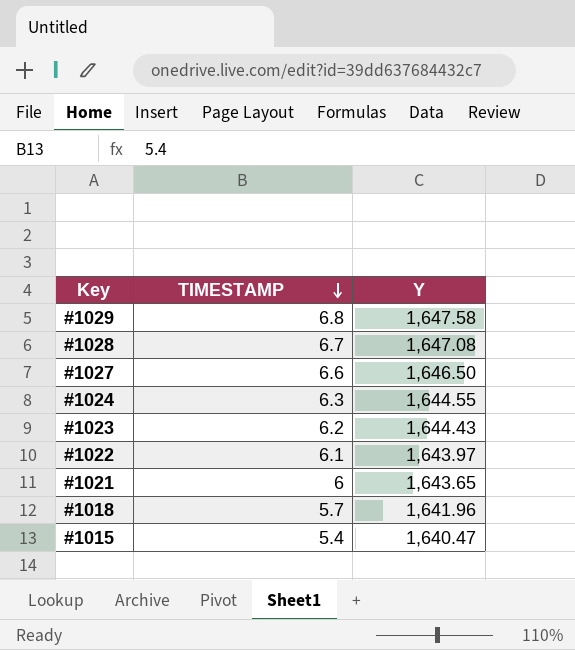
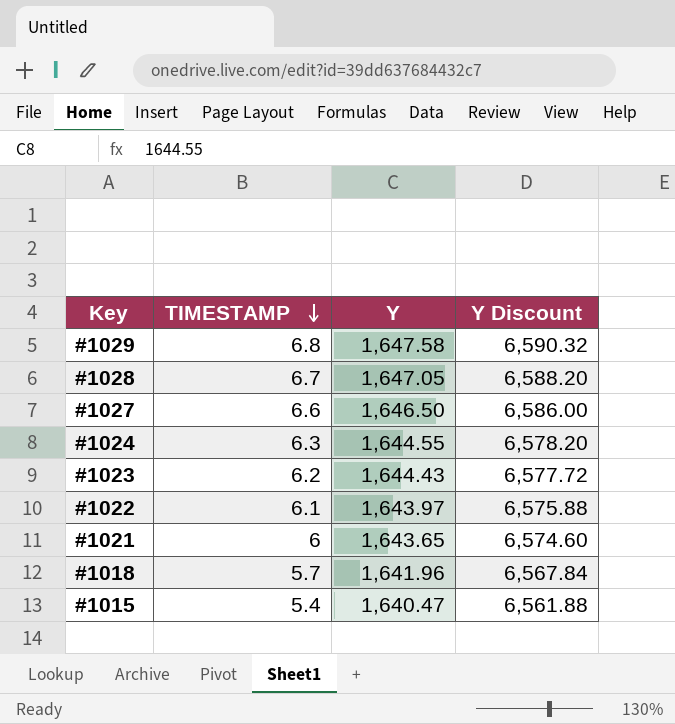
column Y Discount | formula: none -> [Y] * 4
#1028 | Y: 1,647.08 -> 1,647.05

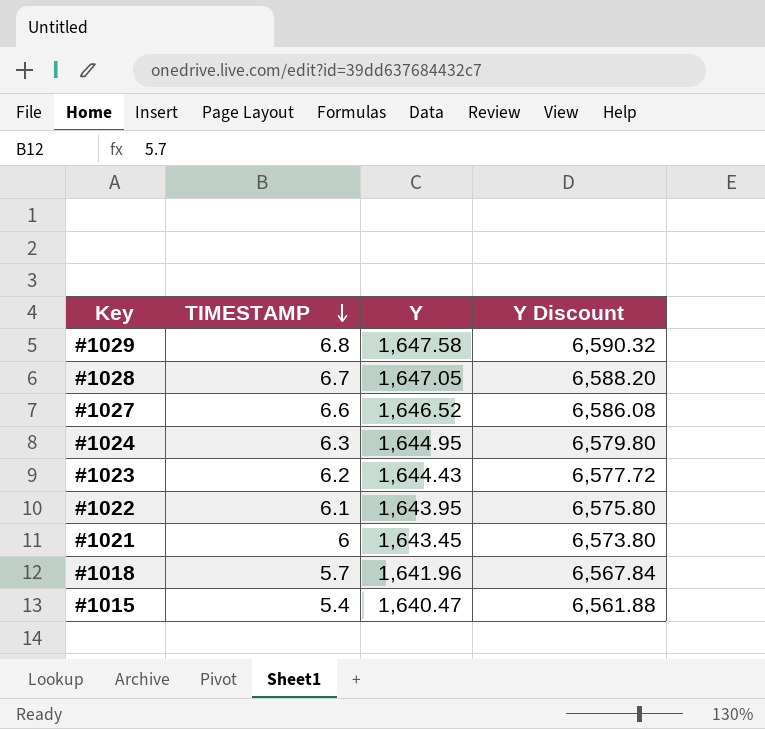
#1027 | Y: 1,646.50 -> 1,646.52
#1027 | Y Discount: 6,586.00 -> 6,586.08
#1024 | Y: 1,644.55 -> 1,644.95
#1024 | Y Discount: 6,578.20 -> 6,579.80
#1022 | Y: 1,643.97 -> 1,643.95
#1022 | Y Discount: 6,575.88 -> 6,575.80
#1021 | Y: 1,643.65 -> 1,643.45
#1021 | Y Discount: 6,574.60 -> 6,573.80

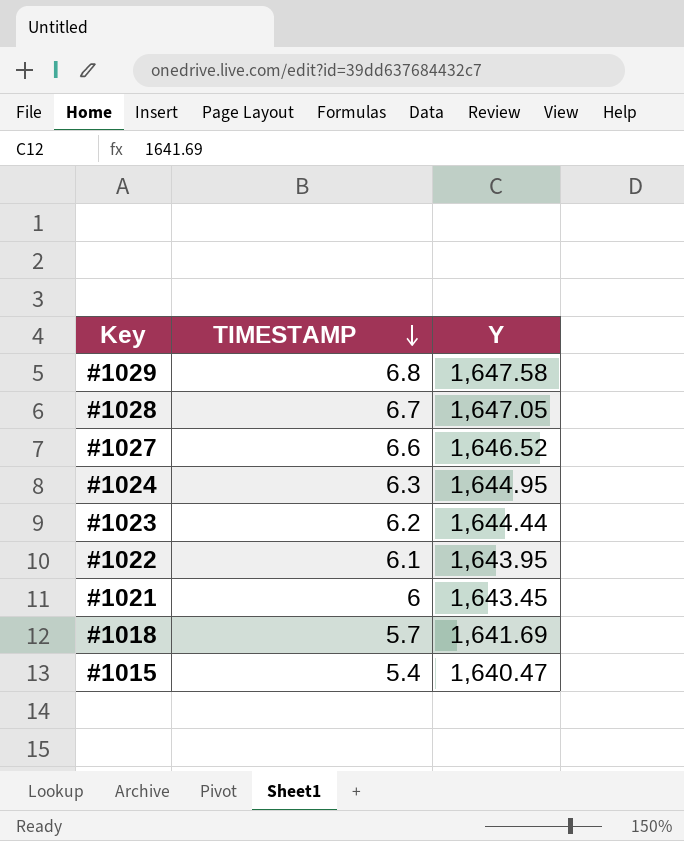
column Y Discount | formula: [Y] * 4 -> none
#1023 | Y: 1,644.43 -> 1,644.44
#1018 | Y: 1,641.96 -> 1,641.69

